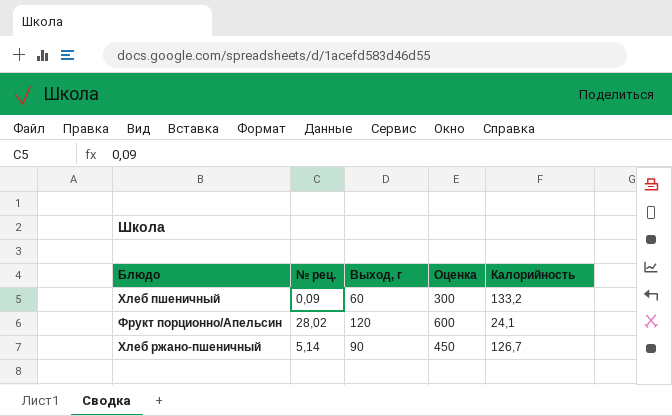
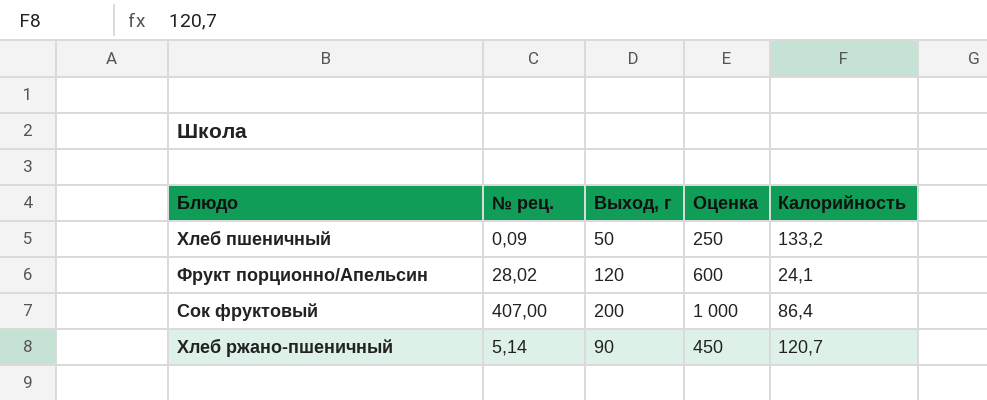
Хлеб пшеничный | Выход, г: 60 -> 50
Хлеб пшеничный | Оценка: 300 -> 250
row Сок фруктовый: none -> 407,00 | 200 | 1 000 | 86,4
Хлеб ржано-пшеничный | Калорийность: 126,7 -> 120,7

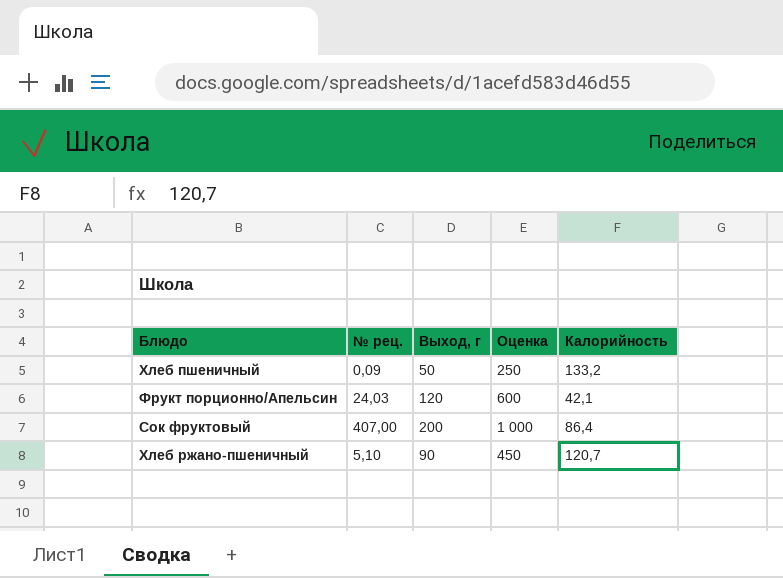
Фрукт порционно/Апельсин | № рец.: 28,02 -> 24,03
Фрукт порционно/Апельсин | Калорийность: 24,1 -> 42,1
Хлеб ржано-пшеничный | № рец.: 5,14 -> 5,10

